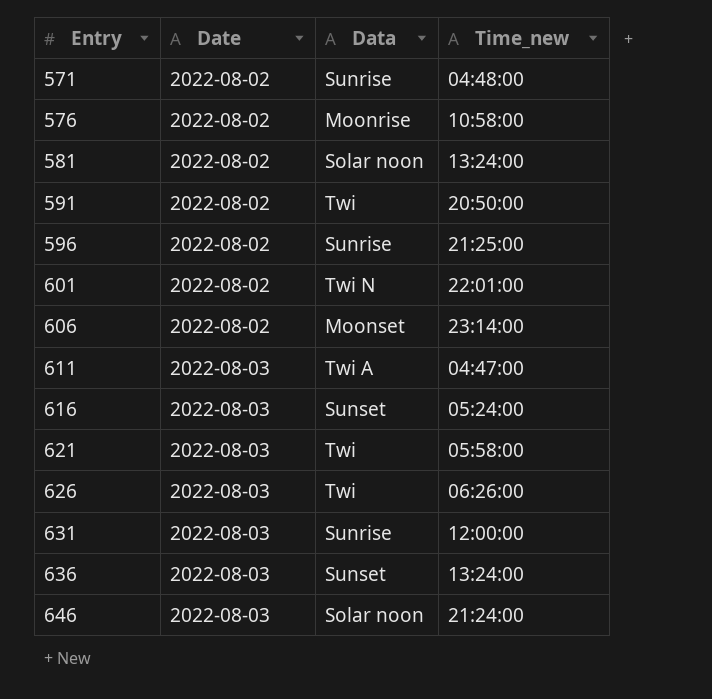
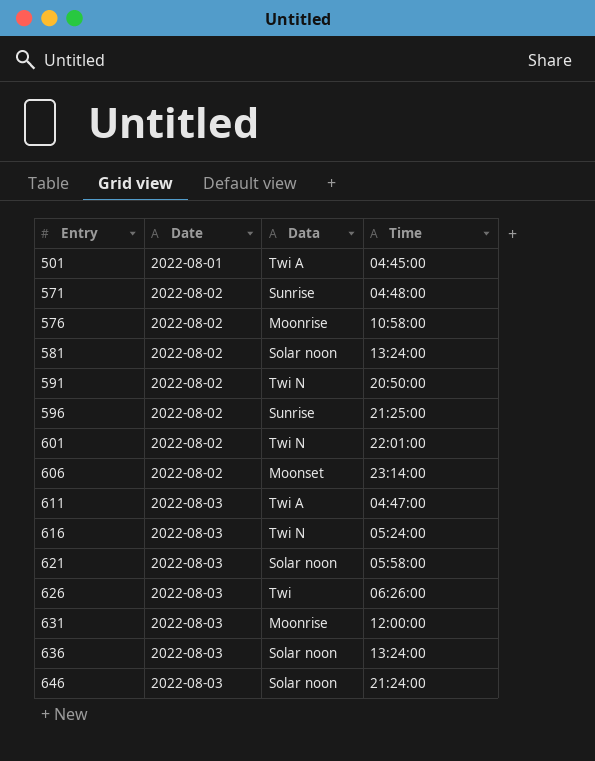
column name: Time_new -> Time
row 501: none -> 2022-08-01 | Twi A | 04:45:00
591 | Data: Twi -> Twi N
616 | Data: Sunset -> Twi N
621 | Data: Twi -> Solar noon
631 | Data: Sunrise -> Moonrise
636 | Data: Sunset -> Solar noon

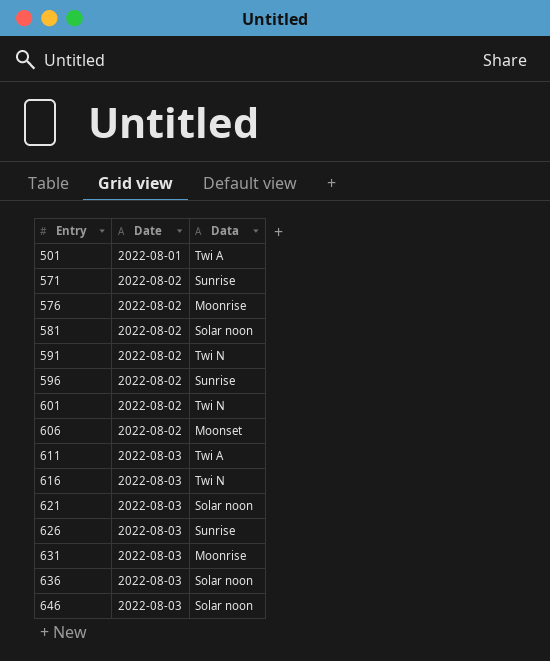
column Time | position: 4 -> none
626 | Data: Twi -> Sunrise

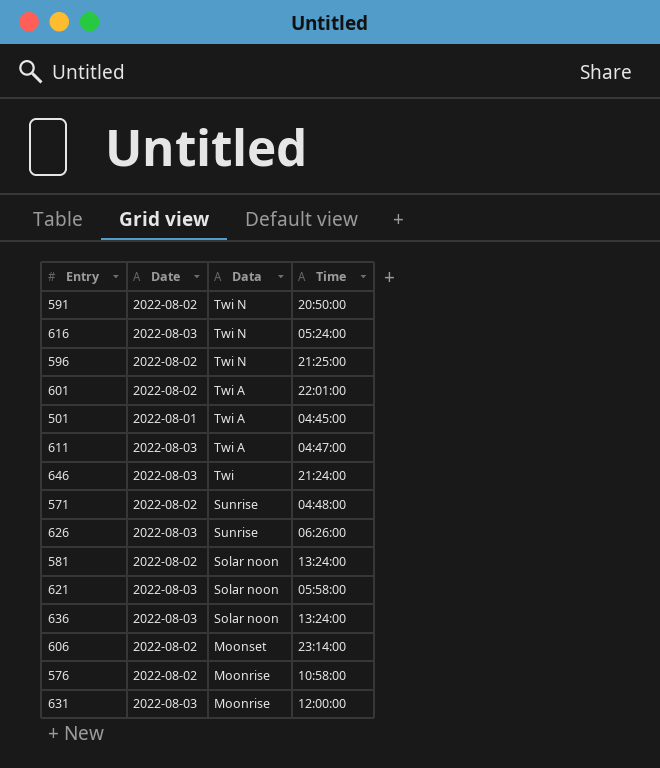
row order: Entry ascending -> Data descending
column Time | position: none -> 4
596 | Data: Sunrise -> Twi N
601 | Data: Twi N -> Twi A
646 | Data: Solar noon -> Twi

